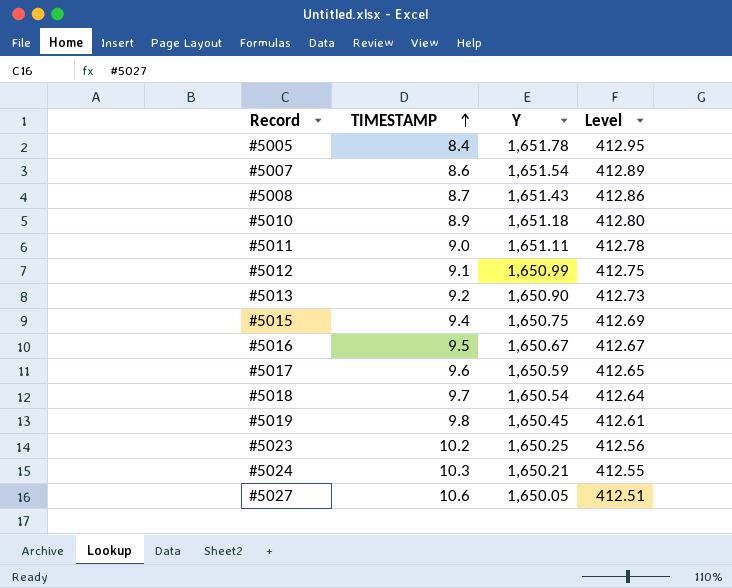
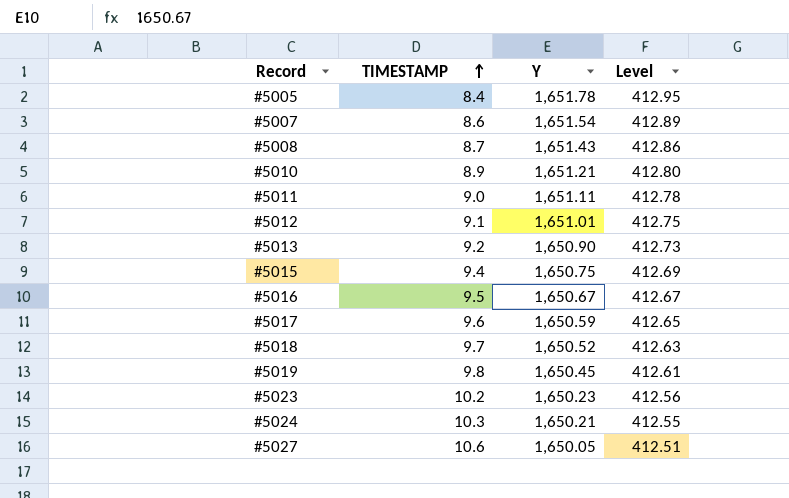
#5010 | Y: 1,651.18 -> 1,651.21
#5012 | Y: 1,650.99 -> 1,651.01
#5018 | Y: 1,650.54 -> 1,650.52
#5018 | Level: 412.64 -> 412.63
#5023 | Y: 1,650.25 -> 1,650.23

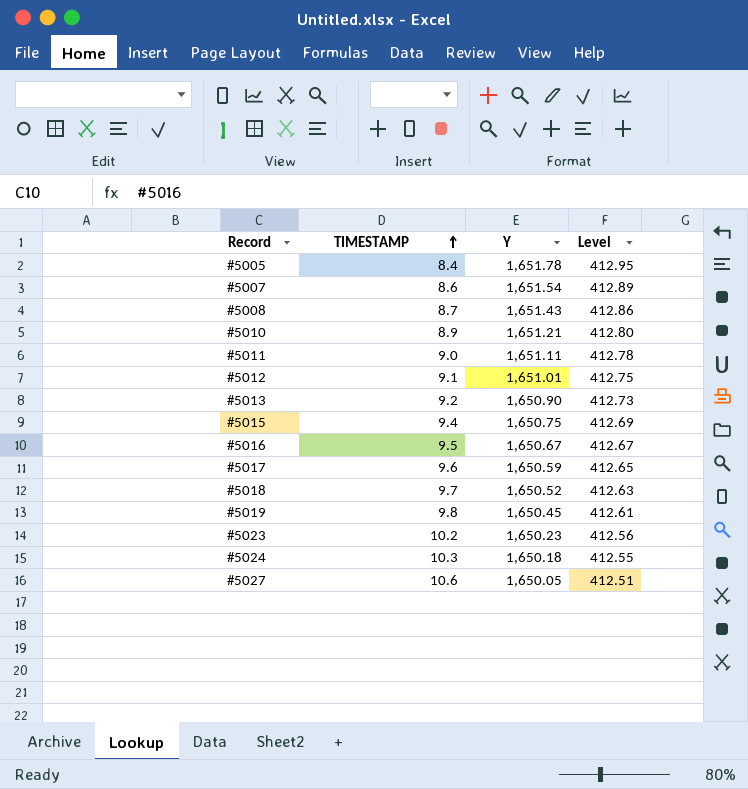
#5024 | Y: 1,650.21 -> 1,650.18

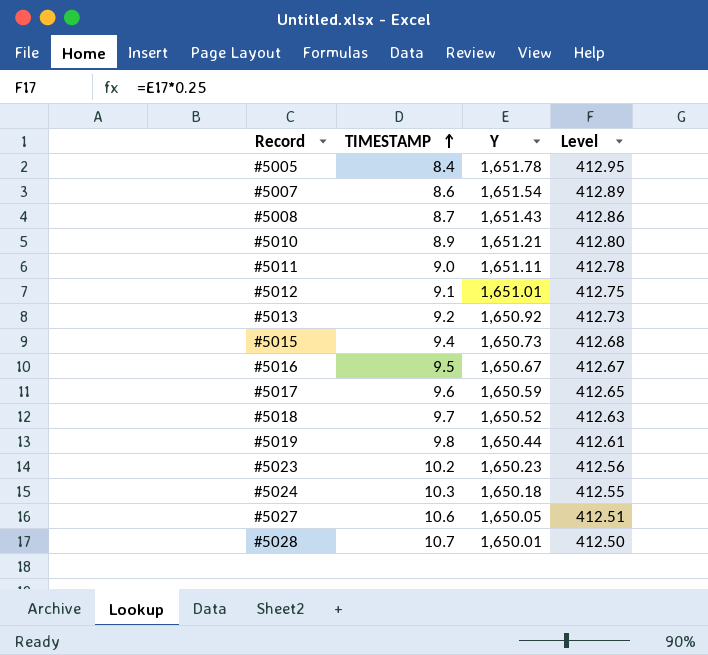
#5013 | Y: 1,650.90 -> 1,650.92
#5015 | Y: 1,650.75 -> 1,650.73
#5015 | Level: 412.69 -> 412.68
#5019 | Y: 1,650.45 -> 1,650.44
row #5028: none -> 10.7 | 1,650.01 | 412.50

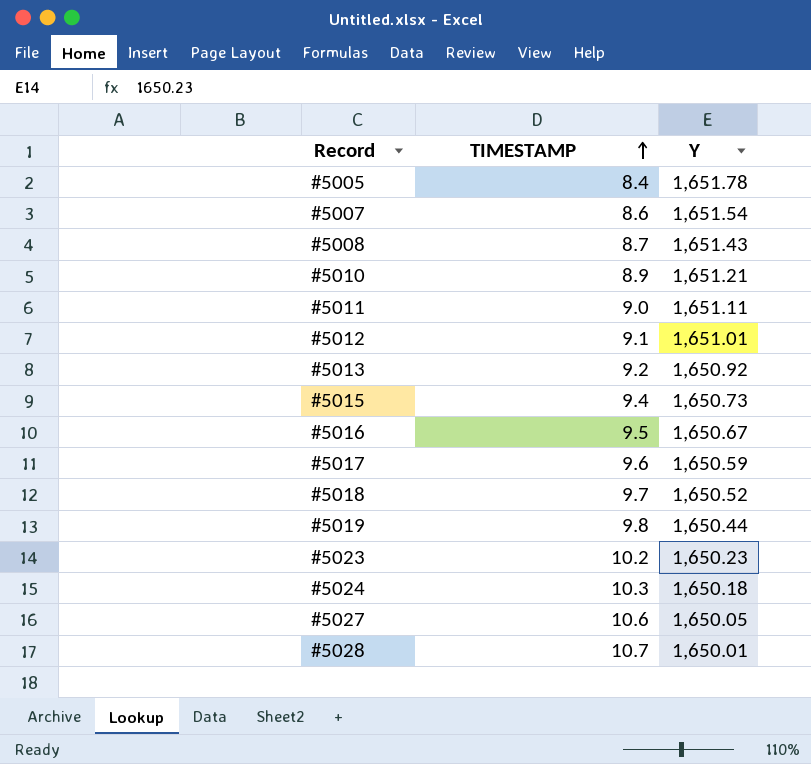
column Level | formula: [Y] * 0.25 -> none

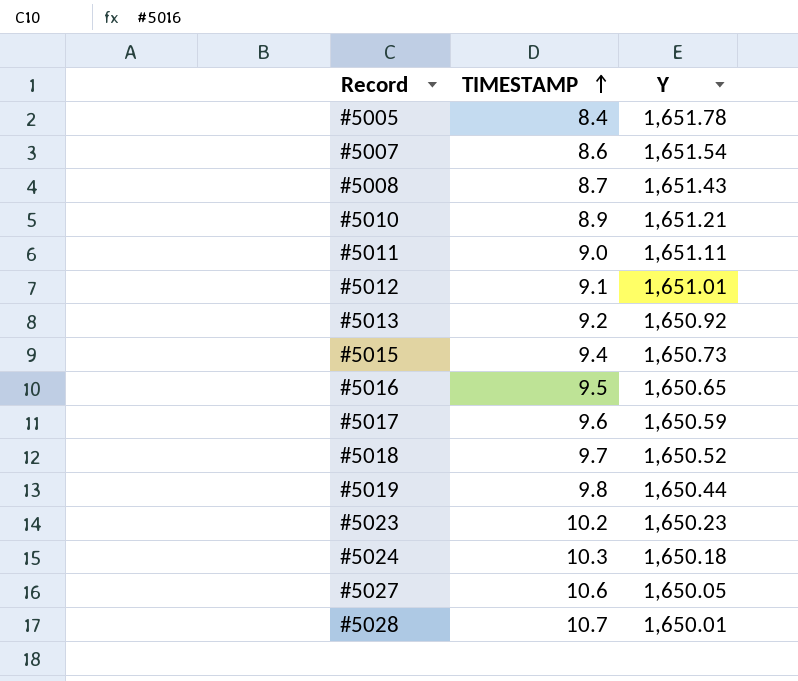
#5016 | Y: 1,650.67 -> 1,650.65

